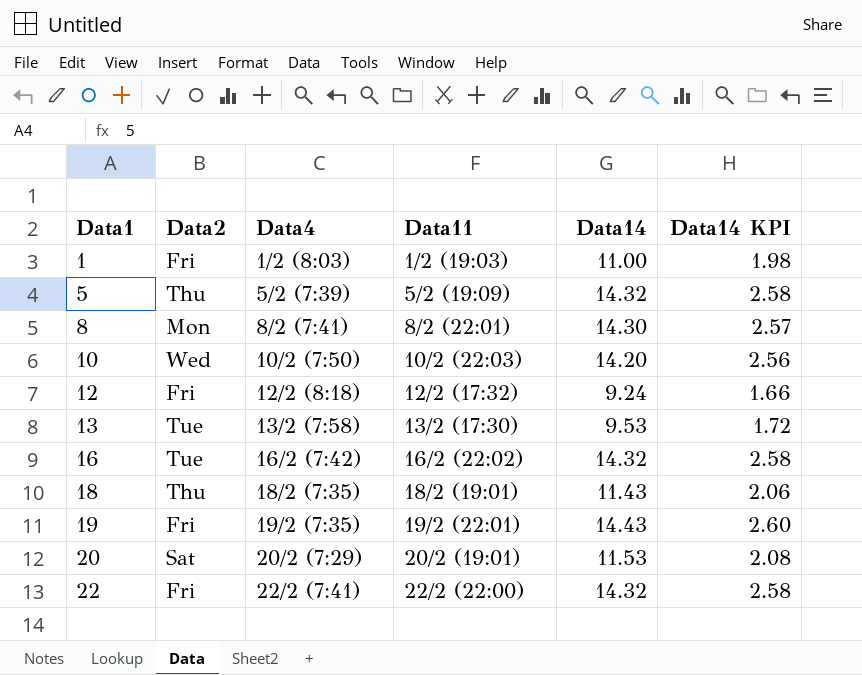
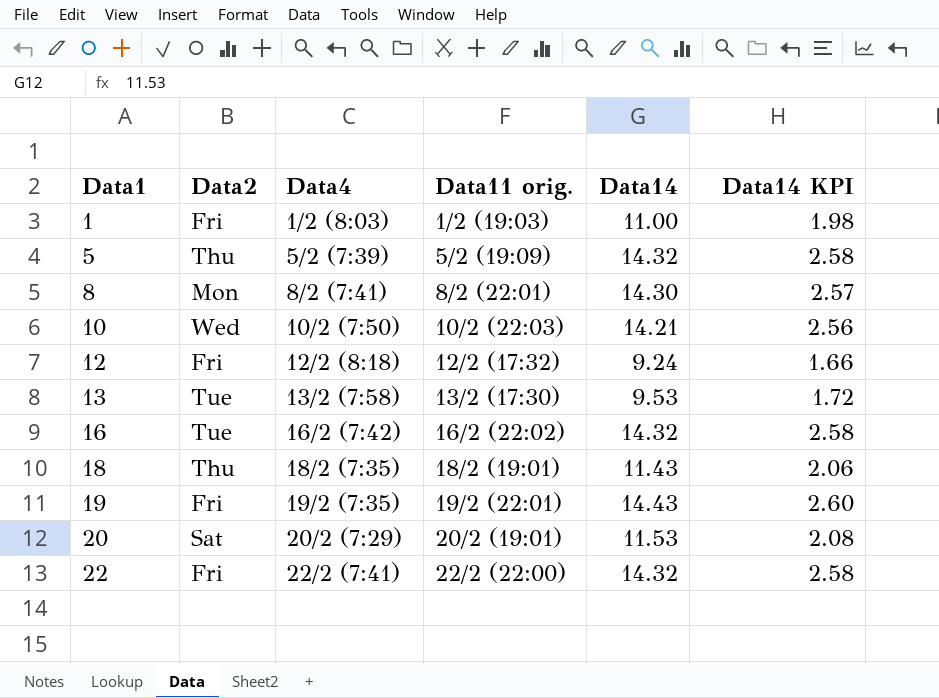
column name: Data11 -> Data11 orig.
10 | Data14: 14.20 -> 14.21

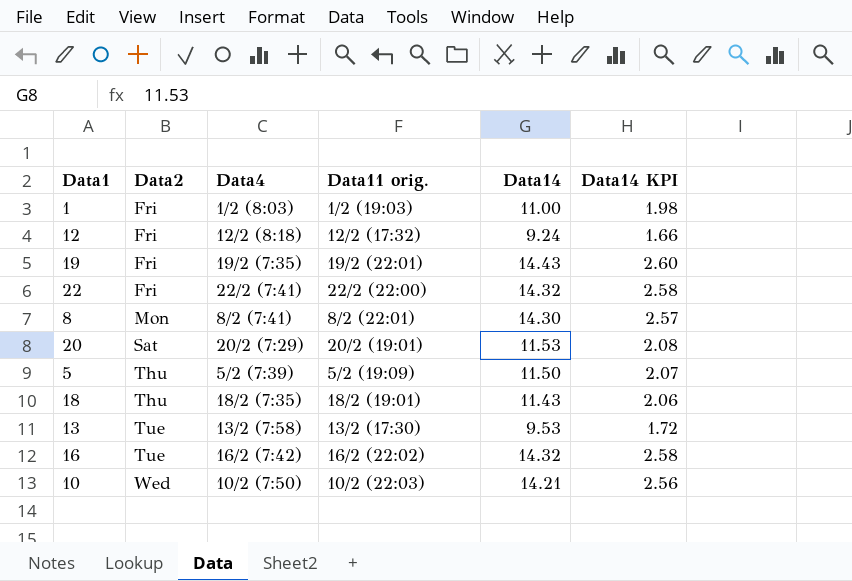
row order: Data1 ascending -> Data2 ascending
5 | Data14: 14.32 -> 11.50
5 | Data14 KPI: 2.58 -> 2.07

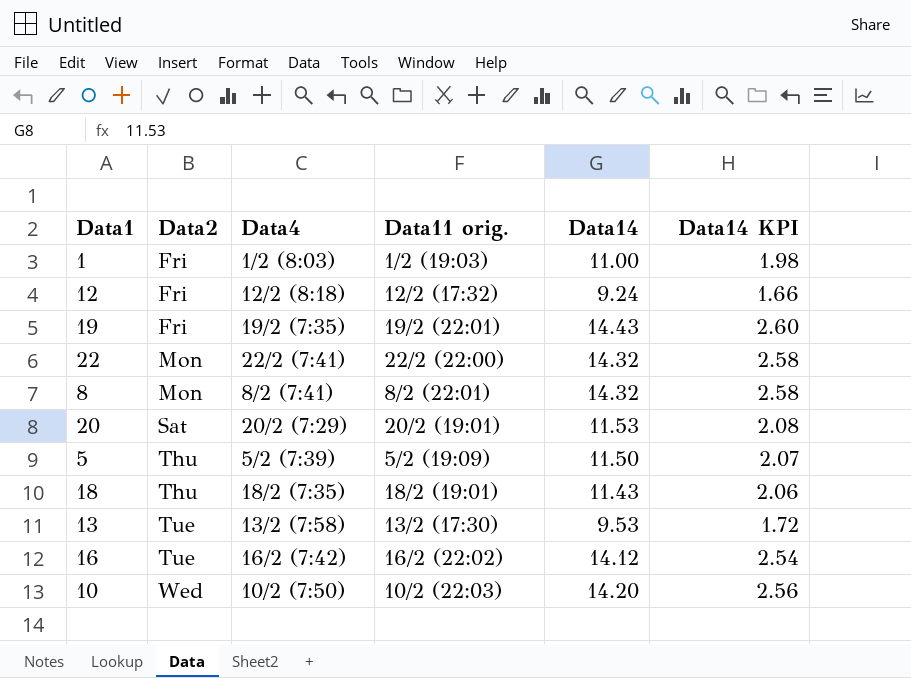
22 | Data2: Fri -> Mon
8 | Data14: 14.30 -> 14.32
8 | Data14 KPI: 2.57 -> 2.58
16 | Data14: 14.32 -> 14.12
16 | Data14 KPI: 2.58 -> 2.54
10 | Data14: 14.21 -> 14.20

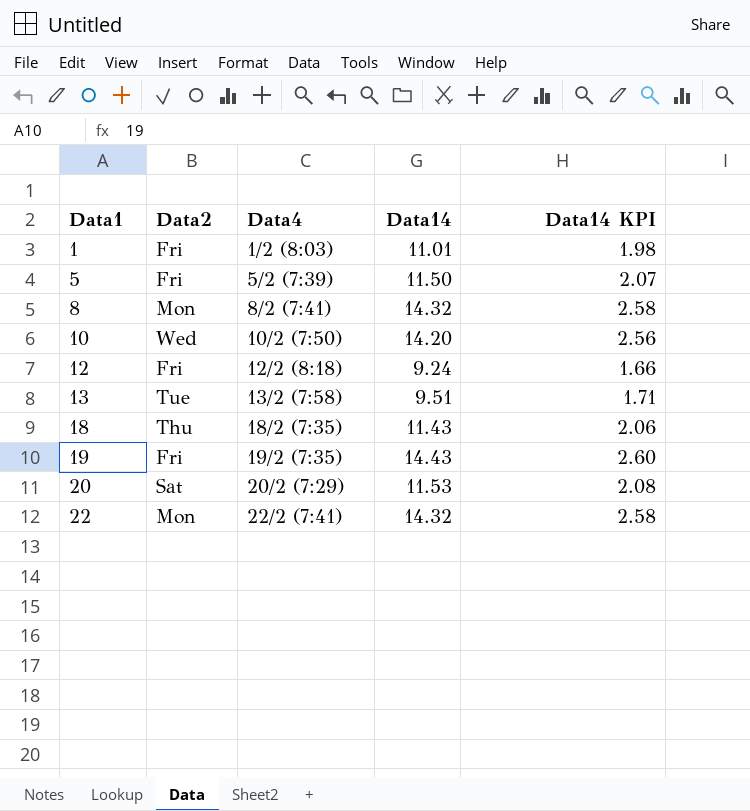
row order: Data2 ascending -> Data1 ascending
column Data11 orig. | position: 4 -> none
row 16: Tue | 16/2 (7:42) | 16/2 (22:02) | 14.12 | 2.54 -> none
1 | Data14: 11.00 -> 11.01
5 | Data2: Thu -> Fri
13 | Data14: 9.53 -> 9.51
13 | Data14 KPI: 1.72 -> 1.71

